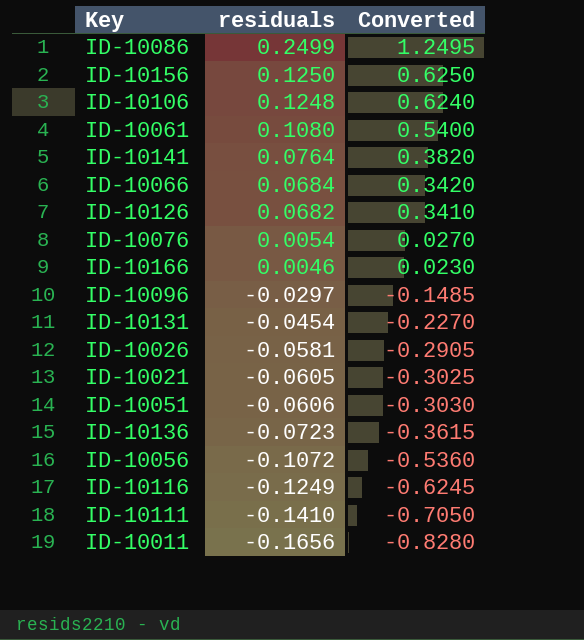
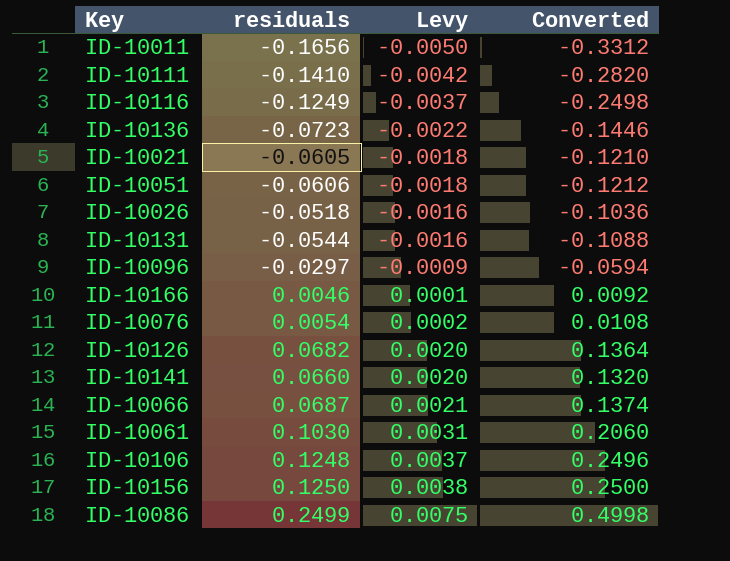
row order: residuals descending -> Levy ascending
column Levy | formula: none -> [residuals] * 0.03
column Converted | formula: [residuals] * 5 -> [residuals] * 2
row ID-10056: -0.1072 | -0.5360 -> none
ID-10026 | residuals: -0.0581 -> -0.0518
ID-10131 | residuals: -0.0454 -> -0.0544
ID-10141 | residuals: 0.0764 -> 0.0660
ID-10066 | residuals: 0.0684 -> 0.0687
ID-10061 | residuals: 0.1080 -> 0.1030

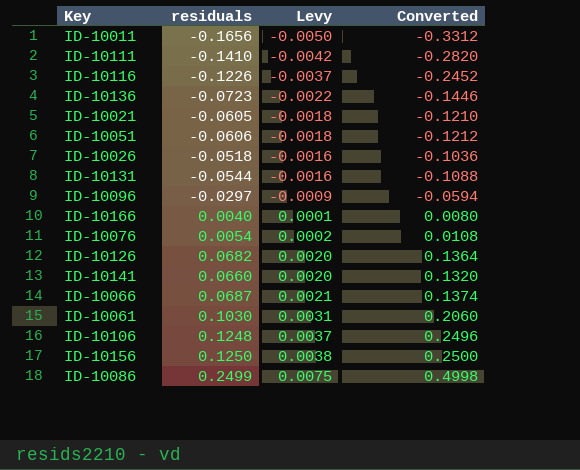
ID-10116 | residuals: -0.1249 -> -0.1226
ID-10116 | Converted: -0.2498 -> -0.2452
ID-10166 | residuals: 0.0046 -> 0.0040
ID-10166 | Converted: 0.0092 -> 0.0080

